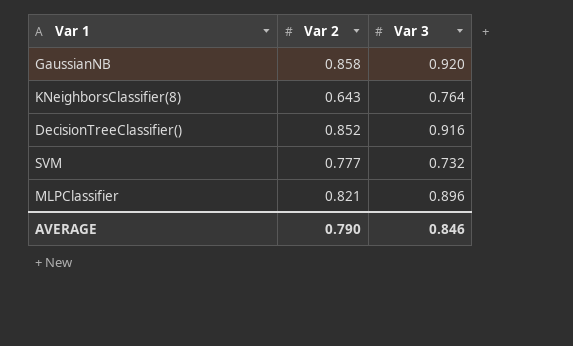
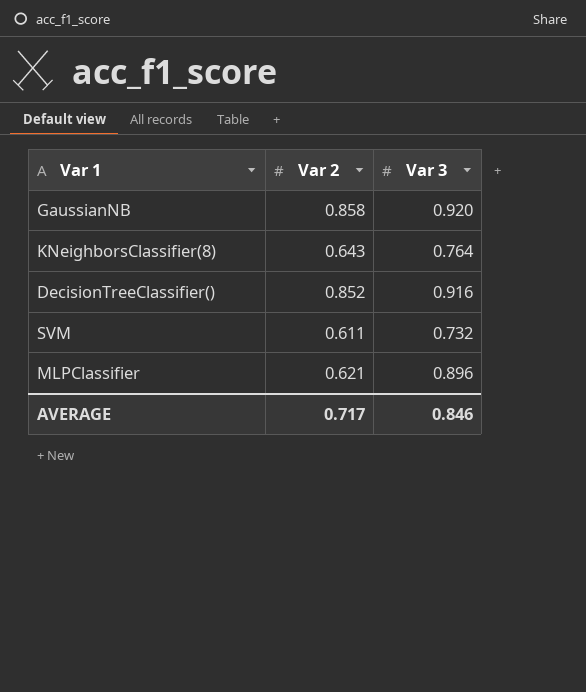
SVM | Var 2: 0.777 -> 0.611
MLPClassifier | Var 2: 0.821 -> 0.621
AVERAGE | Var 2: 0.790 -> 0.717

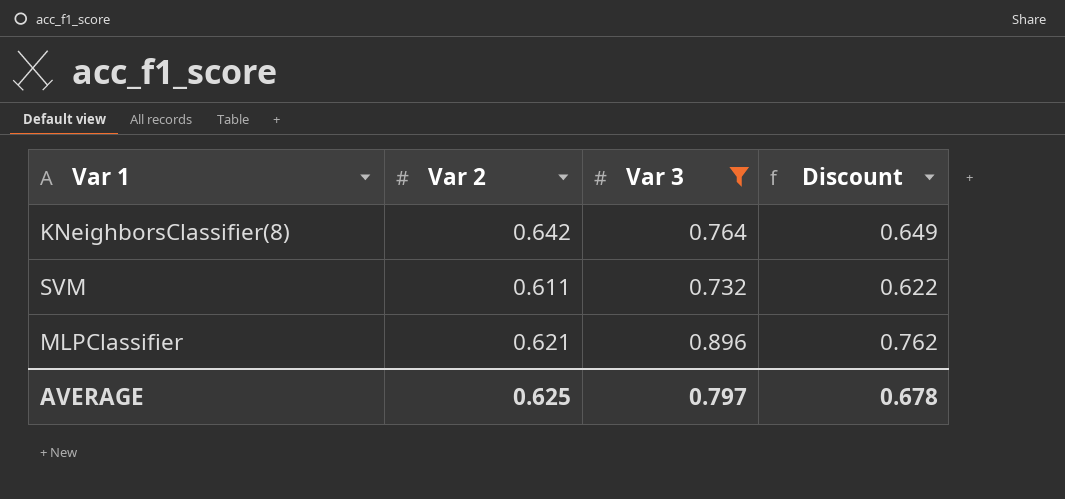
filter: none -> Var 3 <= 0.896
column Discount | formula: none -> [Var 3] * 0.85
KNeighborsClassifier(8) | Var 2: 0.643 -> 0.642
AVERAGE | Var 2: 0.717 -> 0.625
AVERAGE | Var 3: 0.846 -> 0.797

